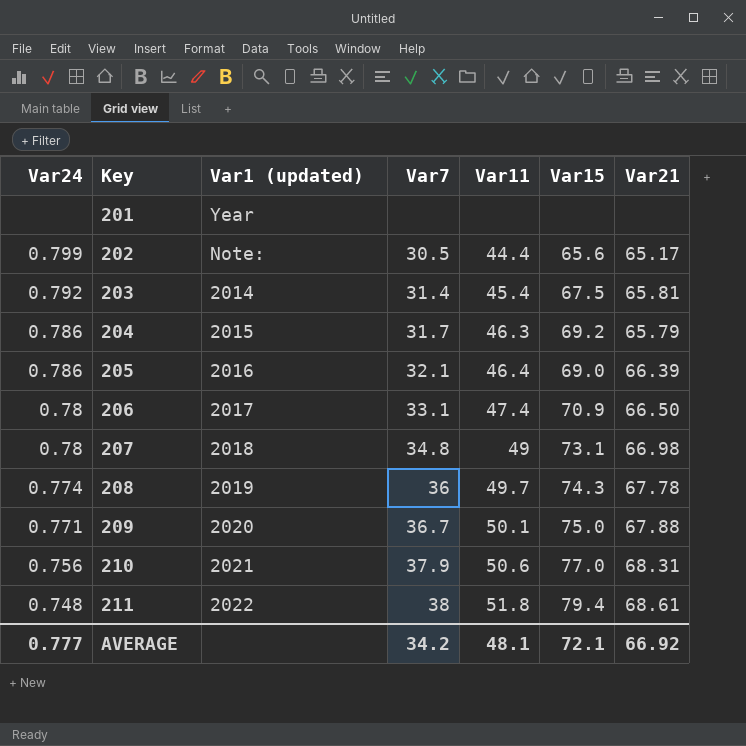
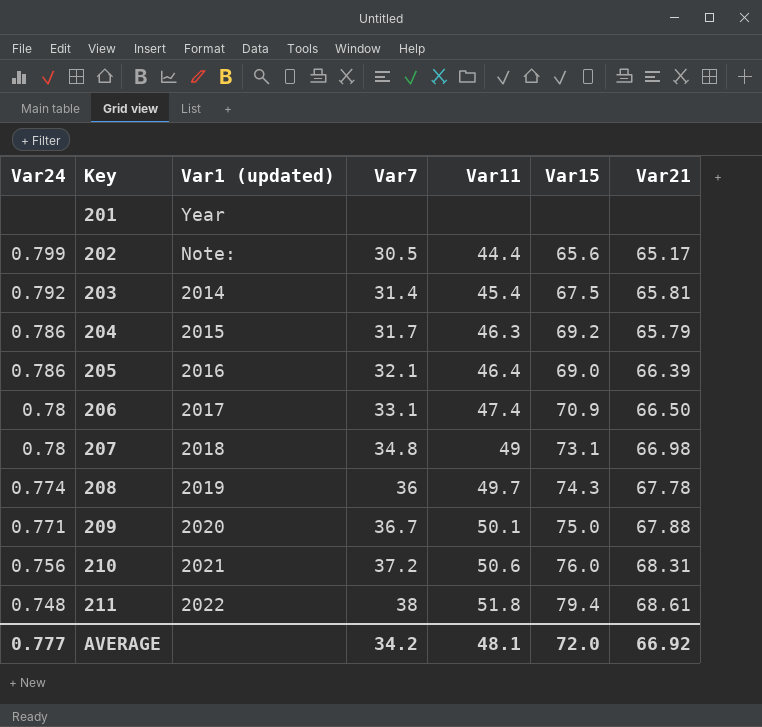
210 | Var7: 37.9 -> 37.2
210 | Var15: 77.0 -> 76.0
AVERAGE | Var15: 72.1 -> 72.0

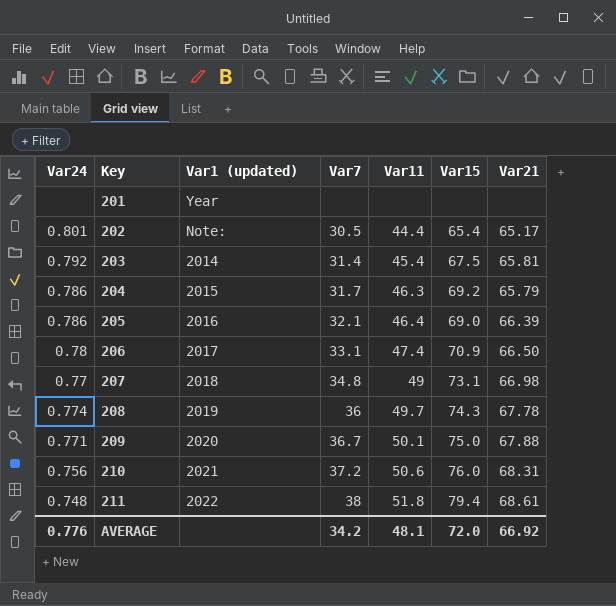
202 | Var24: 0.799 -> 0.801
202 | Var15: 65.6 -> 65.4
207 | Var24: 0.78 -> 0.77
AVERAGE | Var24: 0.777 -> 0.776

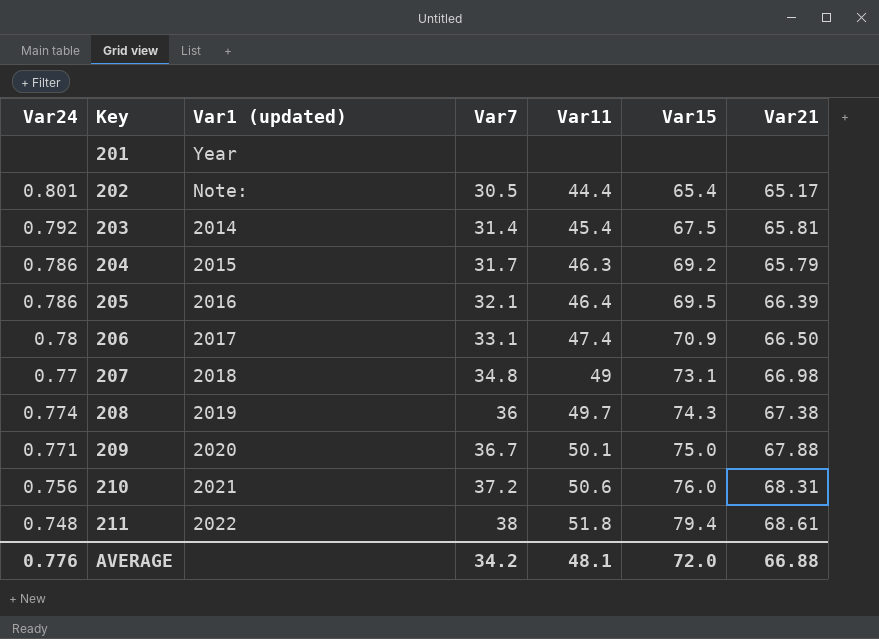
205 | Var15: 69.0 -> 69.5
208 | Var21: 67.78 -> 67.38
AVERAGE | Var21: 66.92 -> 66.88

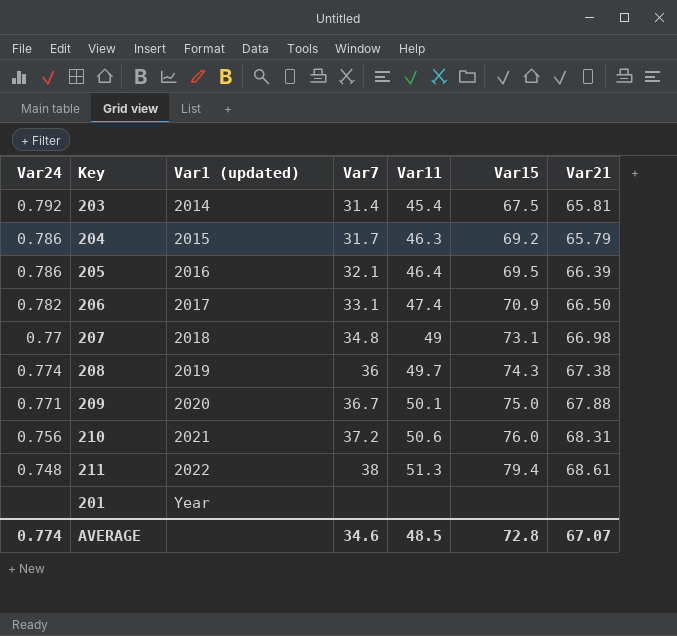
row order: Key ascending -> Var1 (updated) ascending
row 202: 0.801 | Note: | 30.5 | 44.4 | 65.4 | 65.17 -> none
206 | Var24: 0.78 -> 0.782
211 | Var11: 51.8 -> 51.3
AVERAGE | Var24: 0.776 -> 0.774
AVERAGE | Var7: 34.2 -> 34.6
AVERAGE | Var11: 48.1 -> 48.5
AVERAGE | Var15: 72.0 -> 72.8
AVERAGE | Var21: 66.88 -> 67.07

